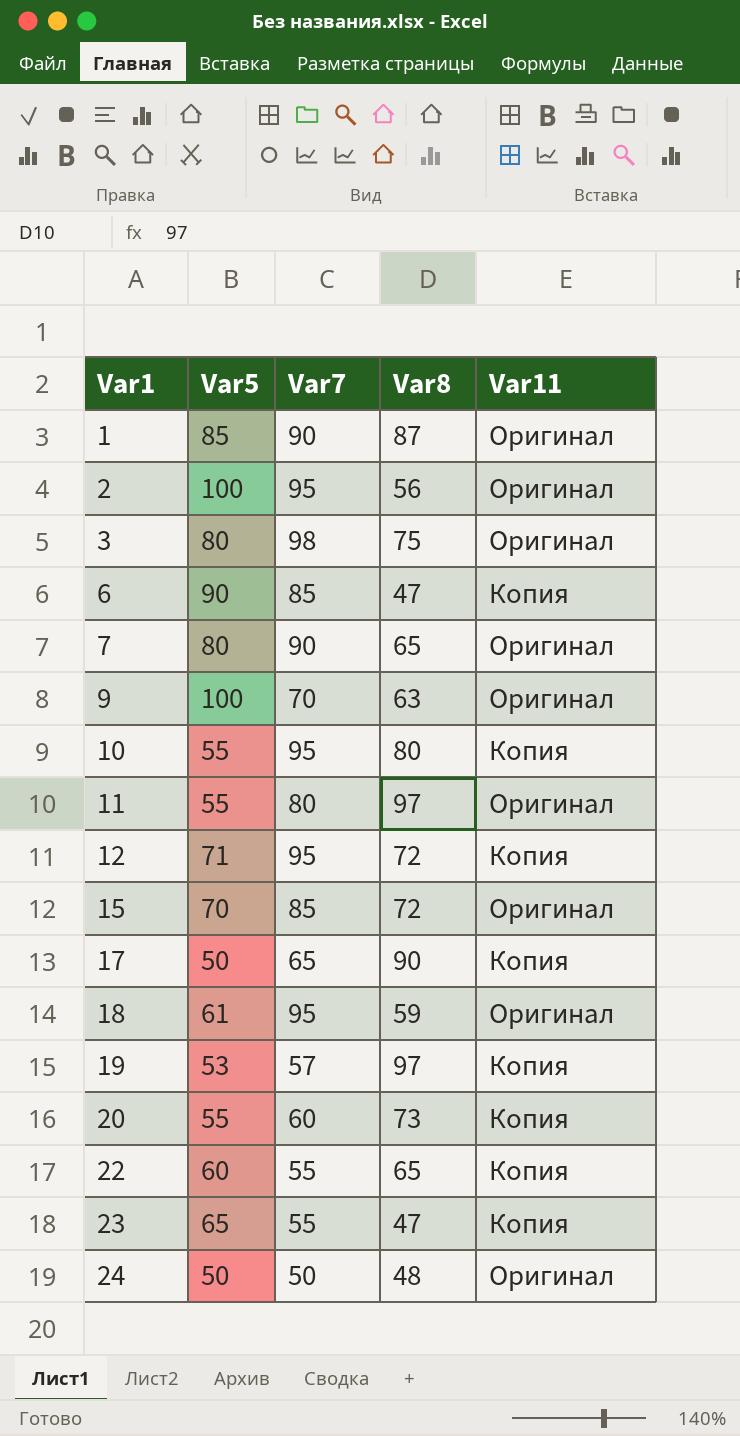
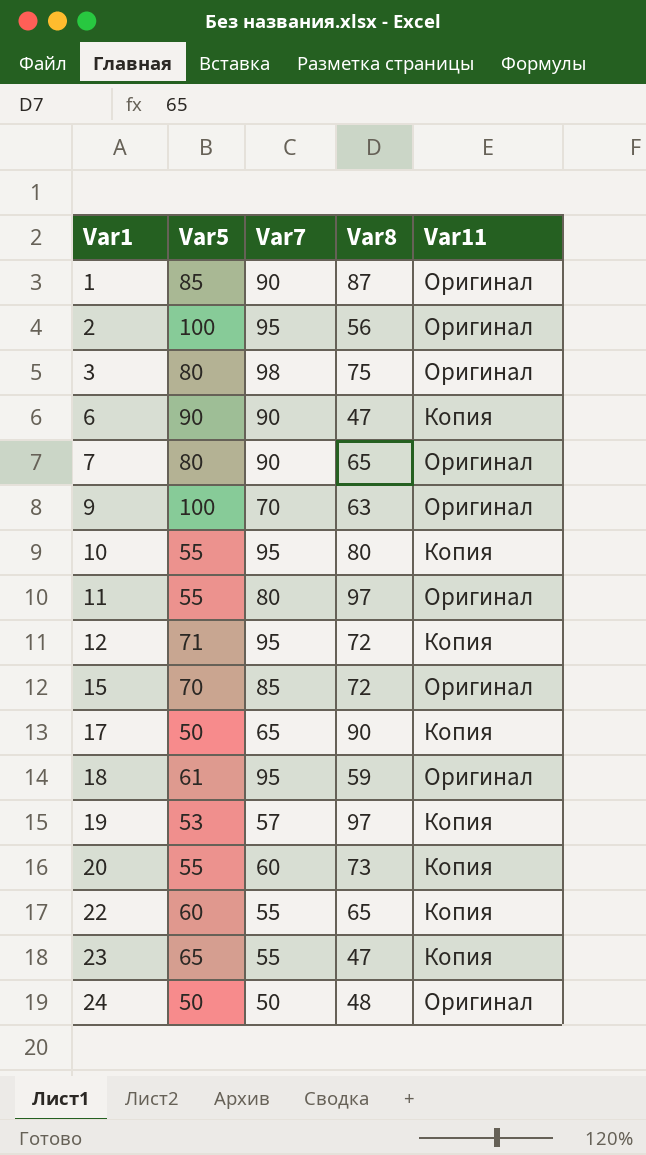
6 | Var7: 85 -> 90

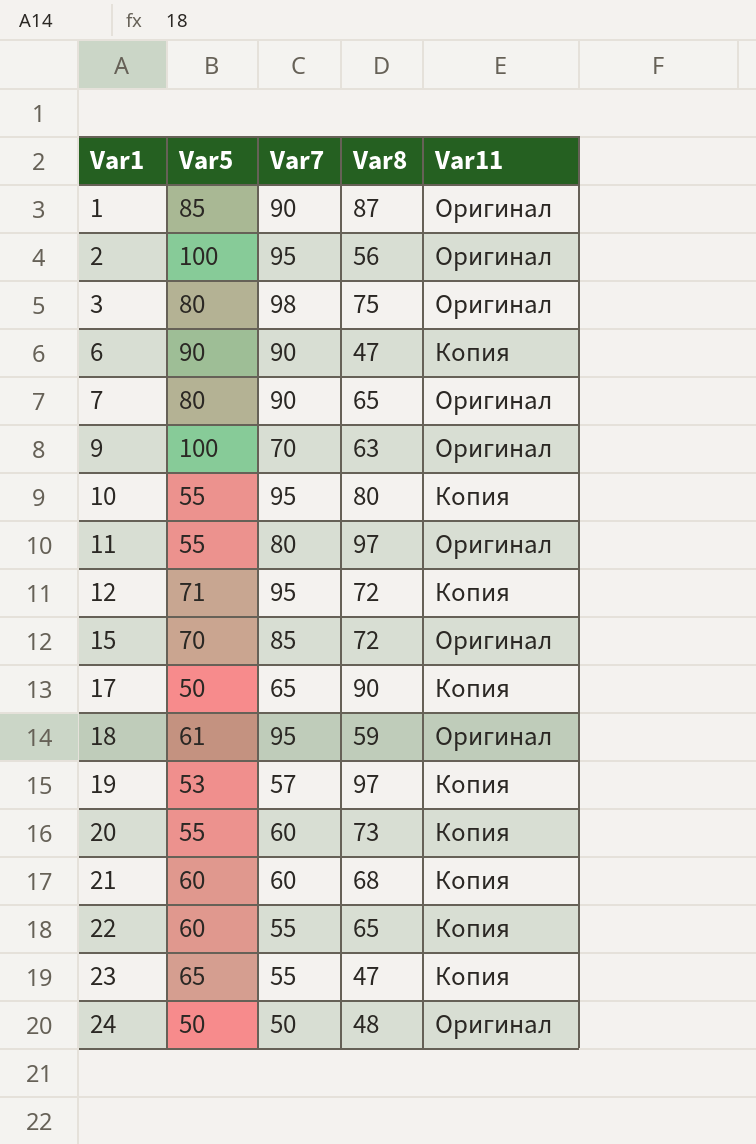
row 21: none -> 60 | 60 | 68 | Копия

